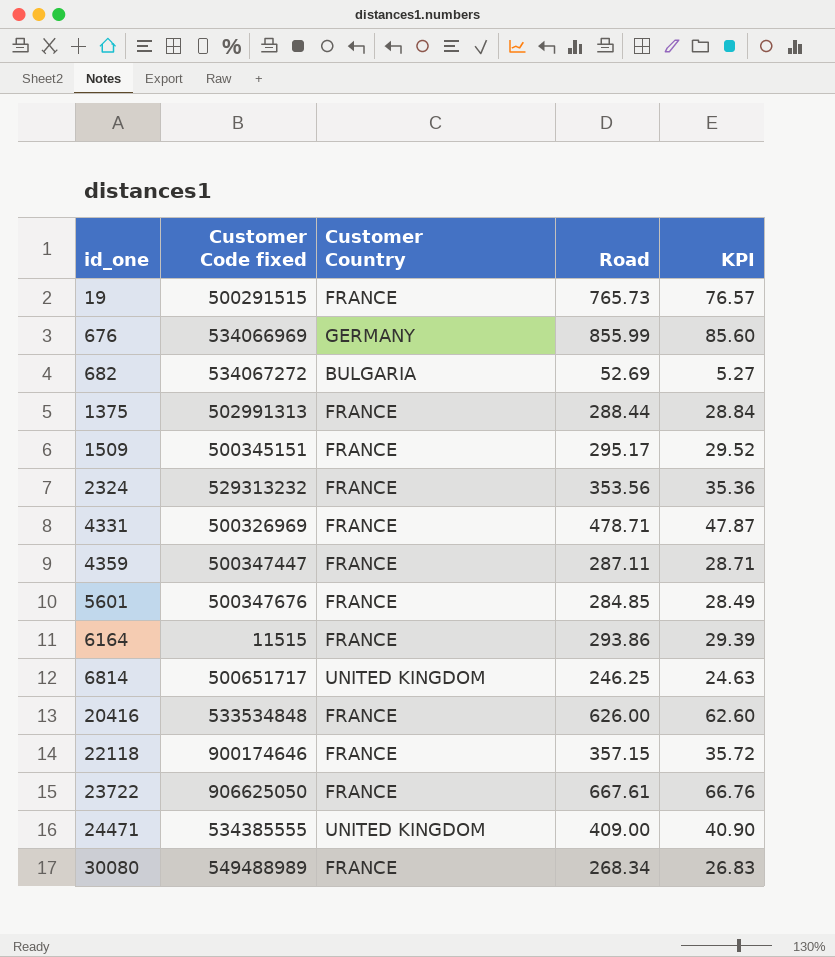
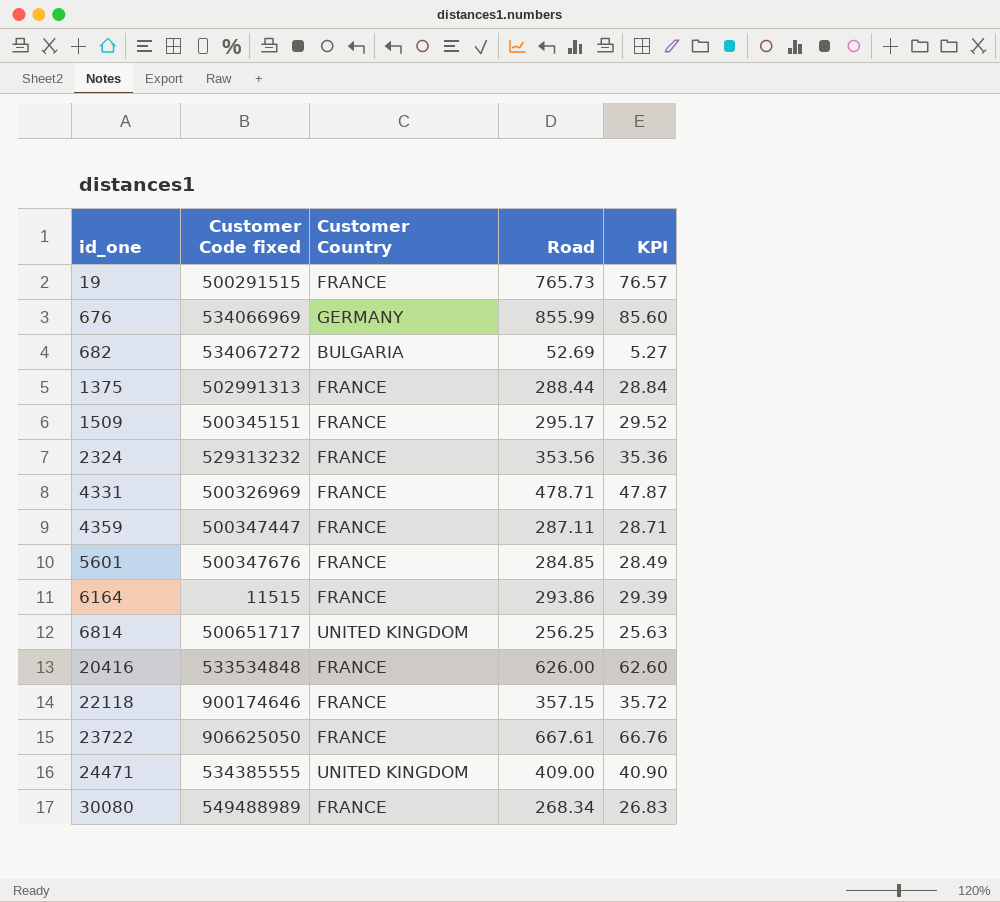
6814 | Road: 246.25 -> 256.25
6814 | KPI: 24.63 -> 25.63

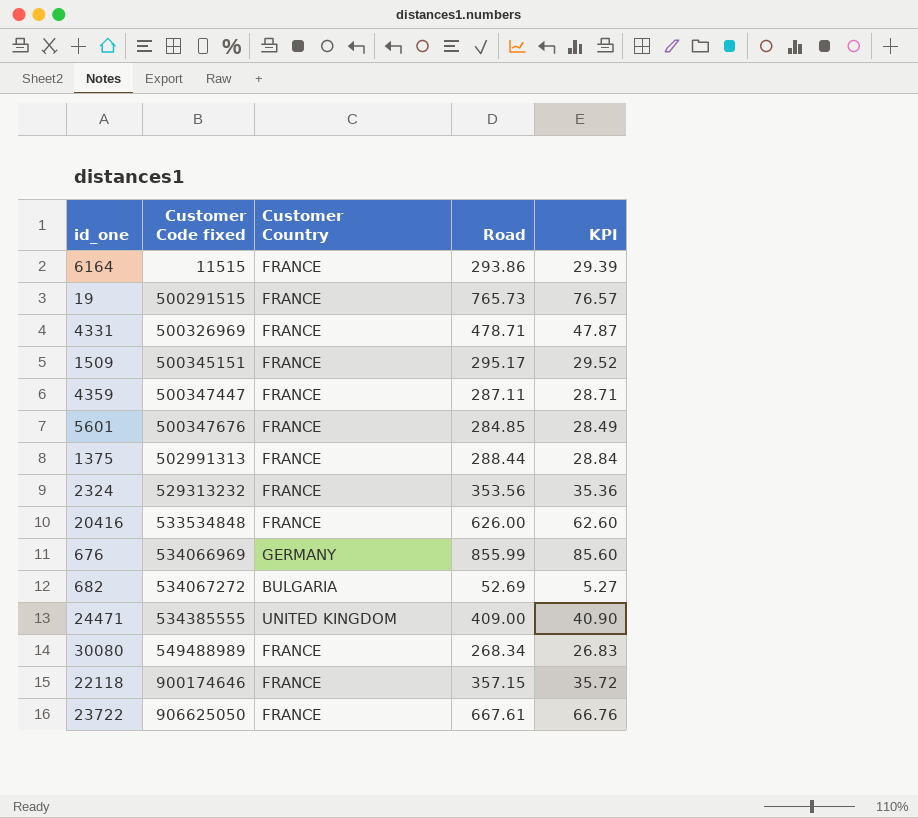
row order: id_one ascending -> Customer Code fixed ascending
row 6814: 500651717 | UNITED KINGDOM | 256.25 | 25.63 -> none

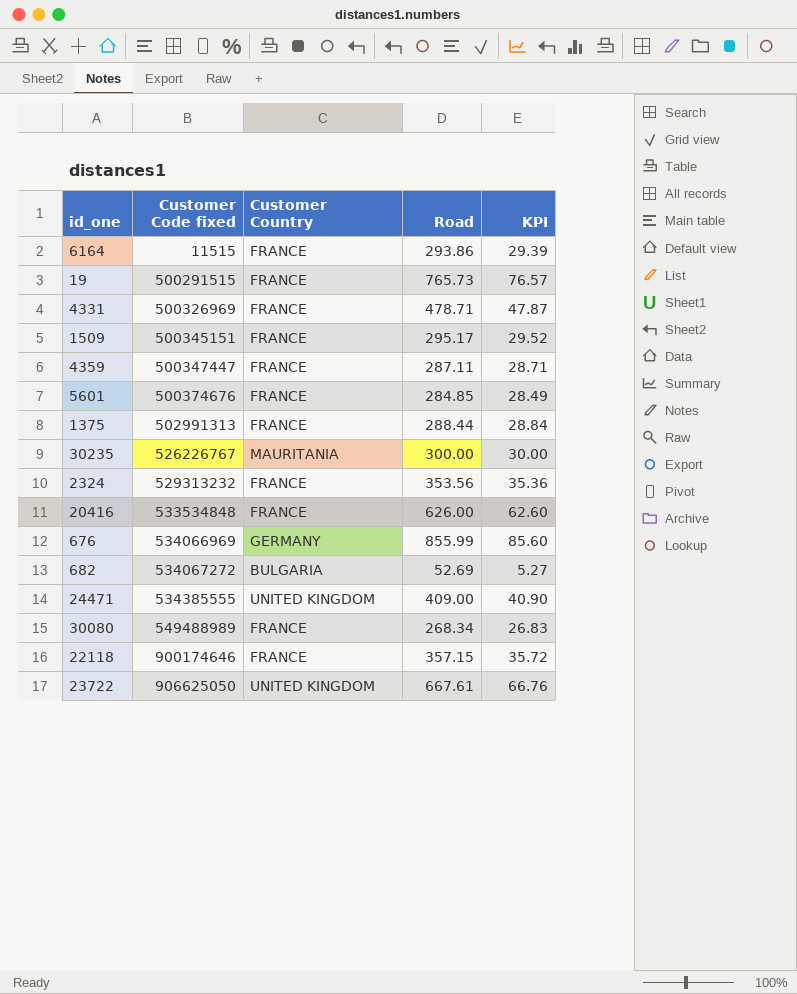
5601 | Customer Code fixed: 500347676 -> 500374676
row 30235: none -> 526226767 | MAURITANIA | 300.00 | 30.00
23722 | Customer Country: FRANCE -> UNITED KINGDOM

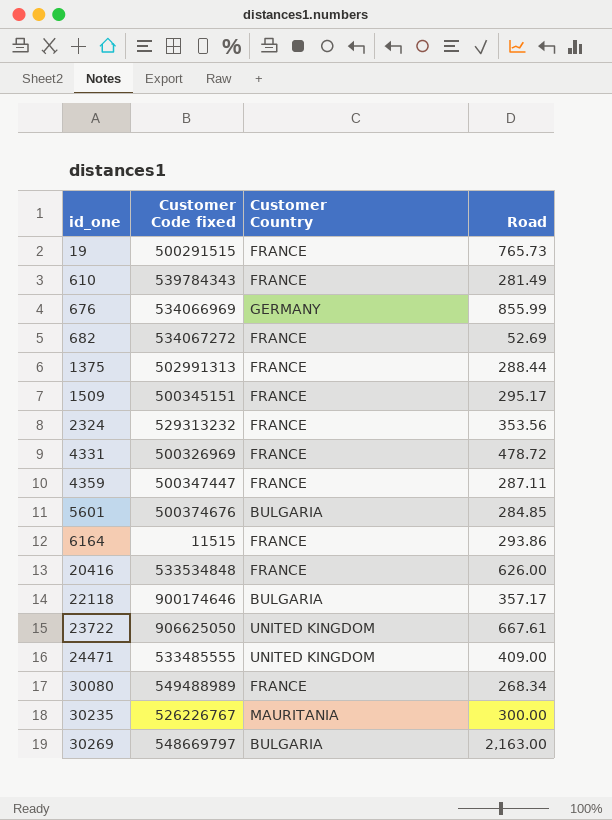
row order: Customer Code fixed ascending -> id_one ascending
column KPI | formula: [Road] * 0.1 -> none
row 610: none -> 539784343 | FRANCE | 281.49
682 | Customer Country: BULGARIA -> FRANCE
4331 | Road: 478.71 -> 478.72
5601 | Customer Country: FRANCE -> BULGARIA
22118 | Customer Country: FRANCE -> BULGARIA
22118 | Road: 357.15 -> 357.17
24471 | Customer Code fixed: 534385555 -> 533485555
row 30269: none -> 548669797 | BULGARIA | 2,163.00

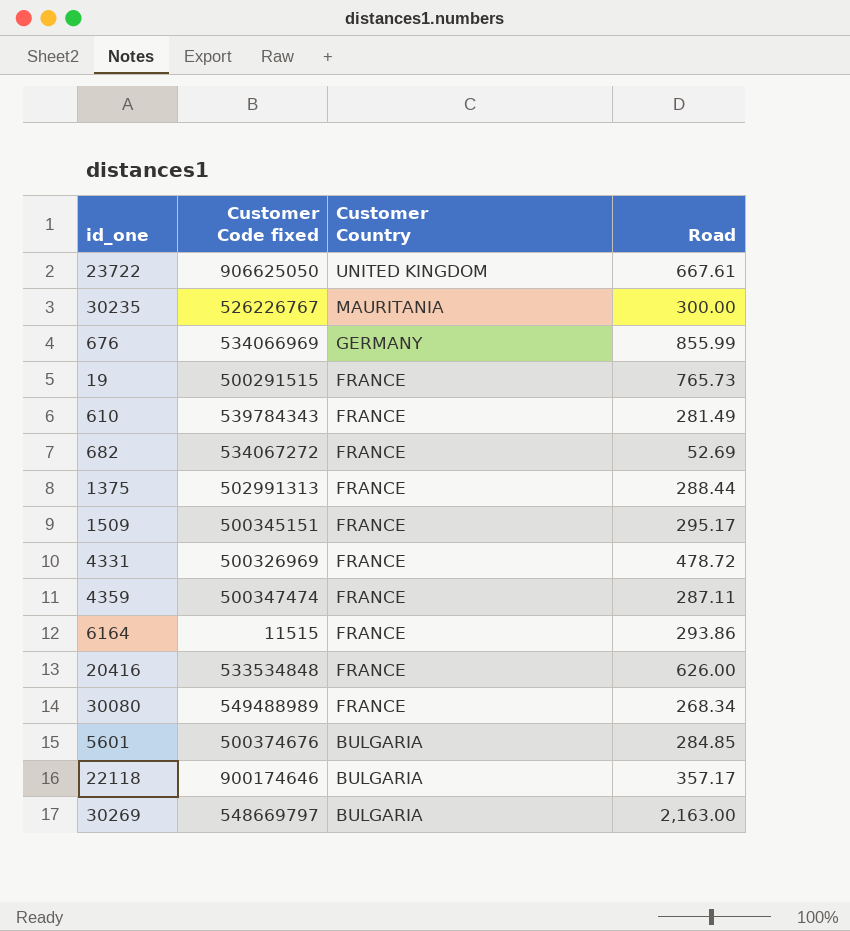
row order: id_one ascending -> Customer Country descending
row 2324: 529313232 | FRANCE | 353.56 -> none
row 24471: 533485555 | UNITED KINGDOM | 409.00 -> none
4359 | Customer Code fixed: 500347447 -> 500347474

